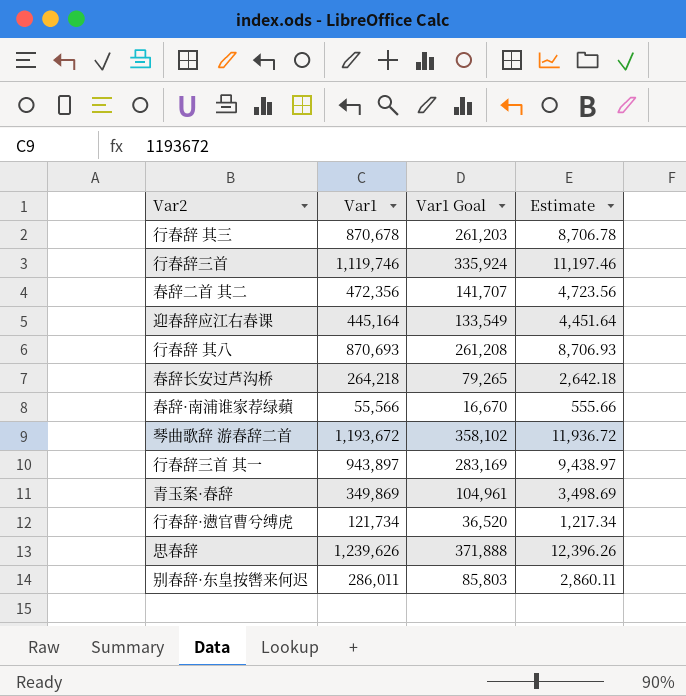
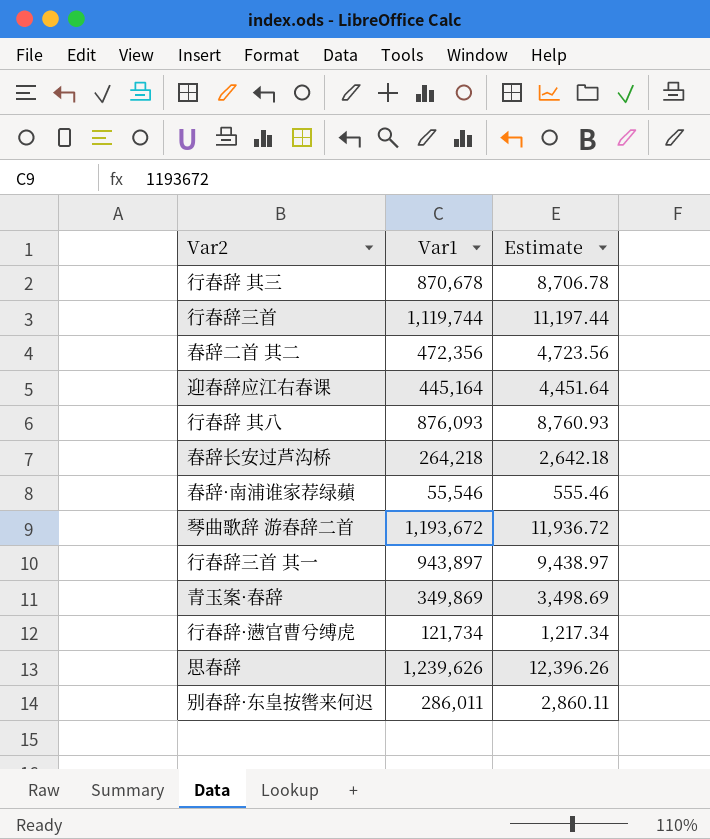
column Var1 Goal | formula: [Var1] * 0.3 -> none
行春辞三首 | Var1: 1,119,746 -> 1,119,744
行春辞三首 | Estimate: 11,197.46 -> 11,197.44
行春辞 其八 | Var1: 870,693 -> 876,093
行春辞 其八 | Estimate: 8,706.93 -> 8,760.93
春辞·南浦谁家荐绿蘋 | Var1: 55,566 -> 55,546
春辞·南浦谁家荐绿蘋 | Estimate: 555.66 -> 555.46

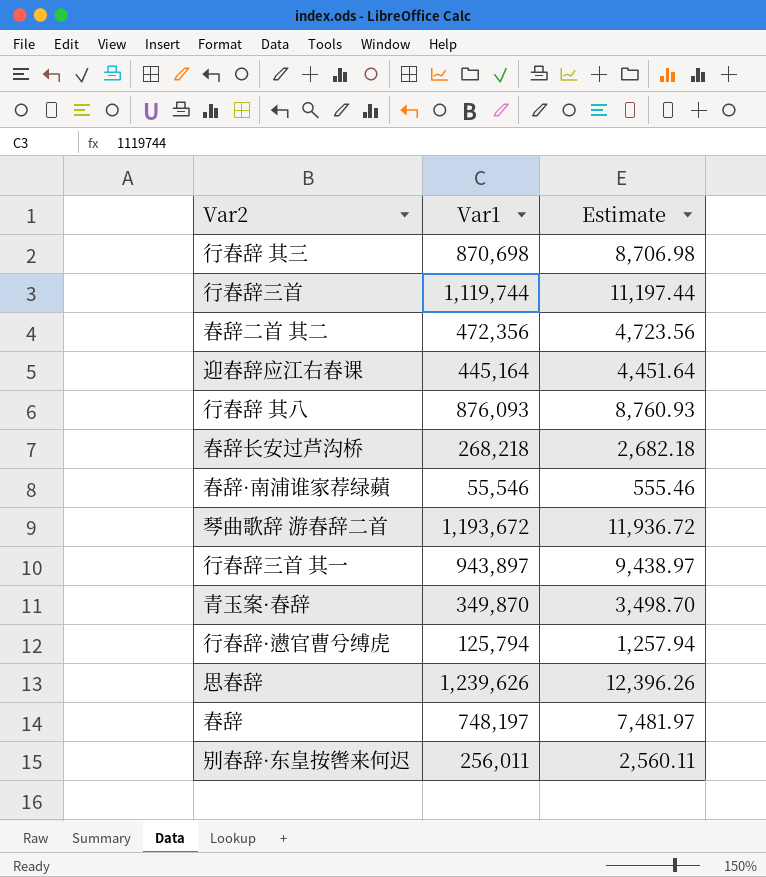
行春辞 其三 | Var1: 870,678 -> 870,698
行春辞 其三 | Estimate: 8,706.78 -> 8,706.98
春辞长安过芦沟桥 | Var1: 264,218 -> 268,218
春辞长安过芦沟桥 | Estimate: 2,642.18 -> 2,682.18
青玉案·春辞 | Var1: 349,869 -> 349,870
青玉案·春辞 | Estimate: 3,498.69 -> 3,498.70
行春辞·懑官曹兮缚虎 | Var1: 121,734 -> 125,794
行春辞·懑官曹兮缚虎 | Estimate: 1,217.34 -> 1,257.94
row 春辞: none -> 748,197 | 7,481.97
别春辞·东皇按辔来何迟 | Var1: 286,011 -> 256,011
别春辞·东皇按辔来何迟 | Estimate: 2,860.11 -> 2,560.11

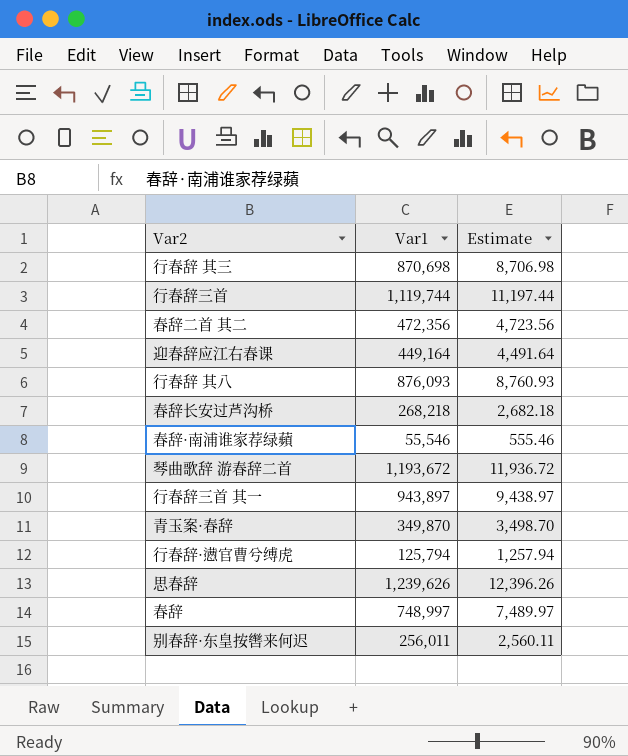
迎春辞应江右春课 | Var1: 445,164 -> 449,164
迎春辞应江右春课 | Estimate: 4,451.64 -> 4,491.64
春辞 | Var1: 748,197 -> 748,997
春辞 | Estimate: 7,481.97 -> 7,489.97

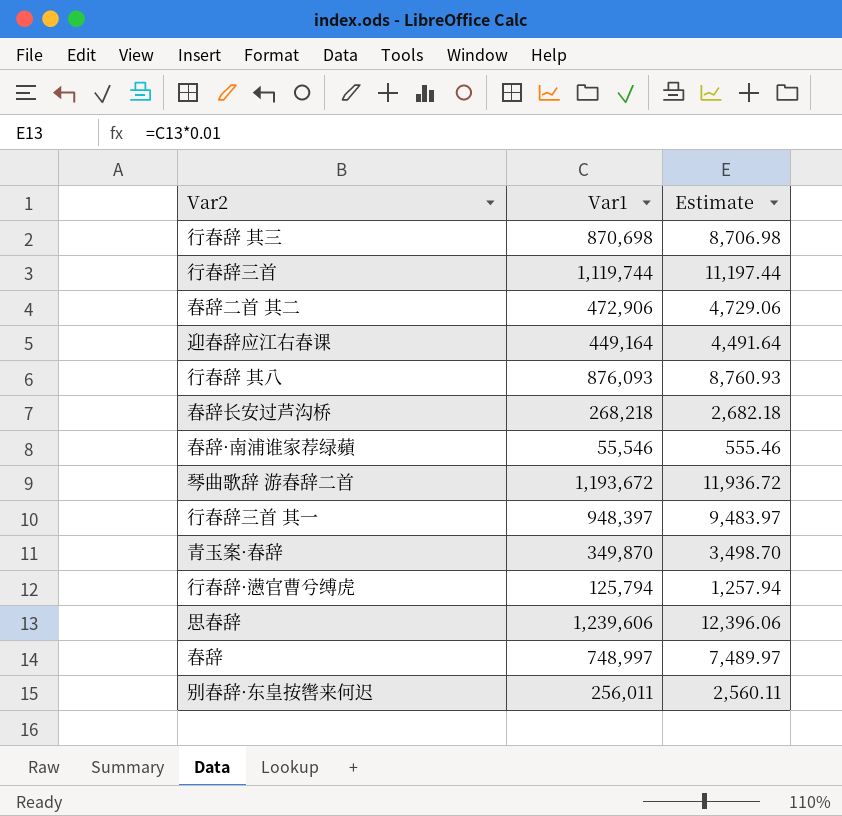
春辞二首 其二 | Var1: 472,356 -> 472,906
春辞二首 其二 | Estimate: 4,723.56 -> 4,729.06
行春辞三首 其一 | Var1: 943,897 -> 948,397
行春辞三首 其一 | Estimate: 9,438.97 -> 9,483.97
思春辞 | Var1: 1,239,626 -> 1,239,606
思春辞 | Estimate: 12,396.26 -> 12,396.06

